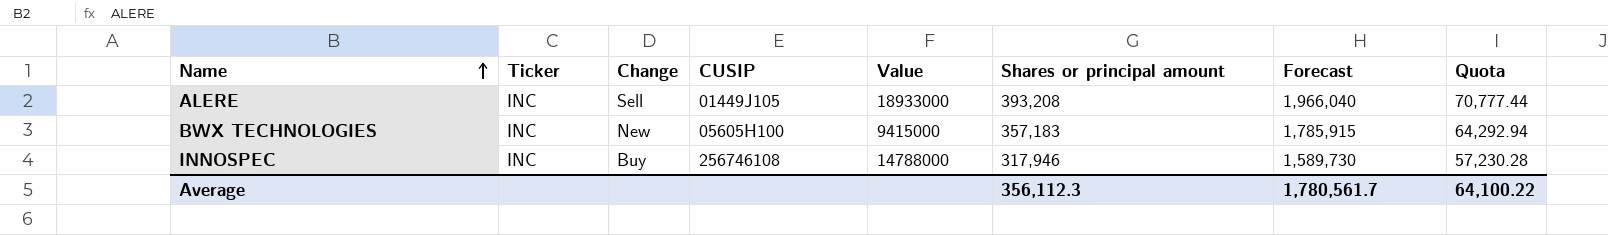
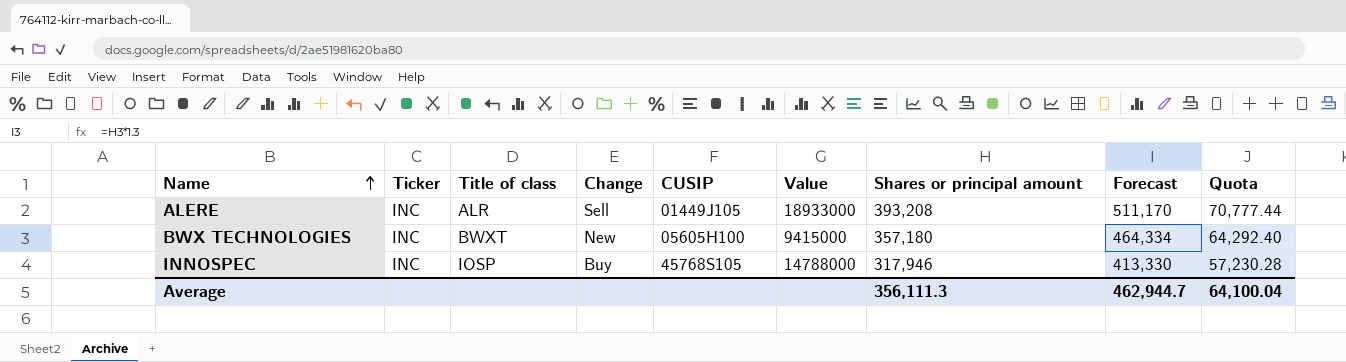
column Title of class | position: none -> 3
column Forecast | formula: [Shares or principal amount] * 5 -> [Shares or principal amount] * 1.3
BWX TECHNOLOGIES | Shares or principal amount: 357,183 -> 357,180
BWX TECHNOLOGIES | Quota: 64,292.94 -> 64,292.40
INNOSPEC | CUSIP: 256746108 -> 45768S105
Average | Shares or principal amount: 356,112.3 -> 356,111.3
Average | Forecast: 1,780,561.7 -> 462,944.7
Average | Quota: 64,100.22 -> 64,100.04

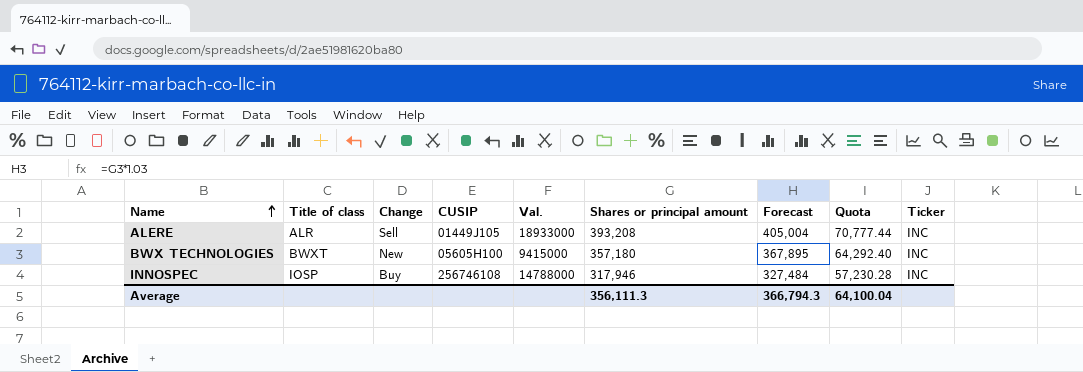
column name: Value -> Val.
column Forecast | formula: [Shares or principal amount] * 1.3 -> [Shares or principal amount] * 1.03
column Ticker | position: 2 -> 9
INNOSPEC | CUSIP: 45768S105 -> 256746108
Average | Forecast: 462,944.7 -> 366,794.3

